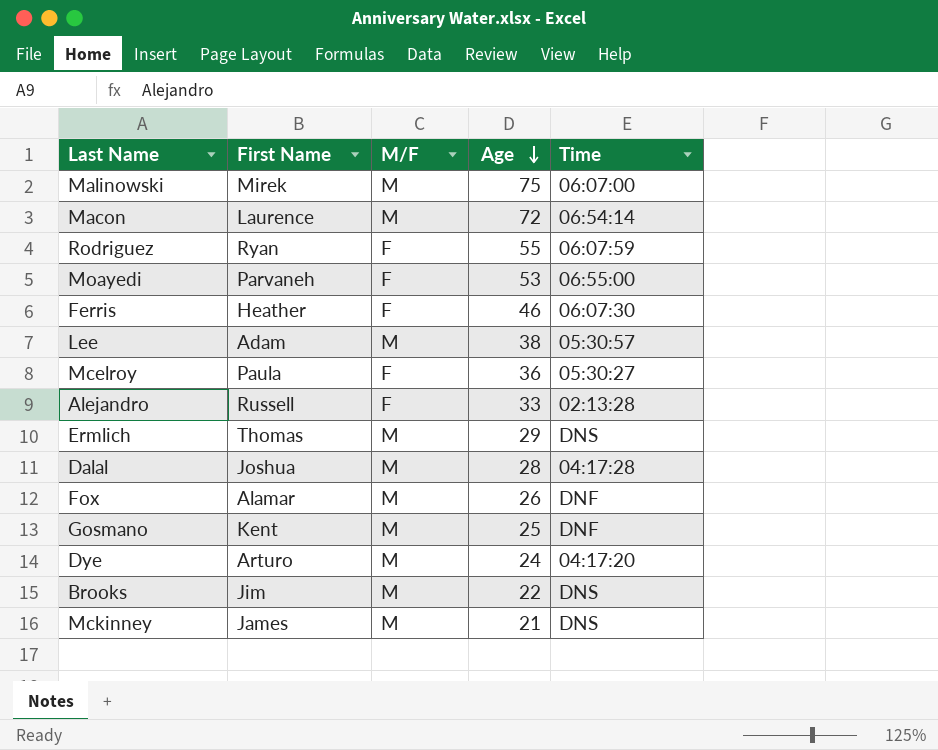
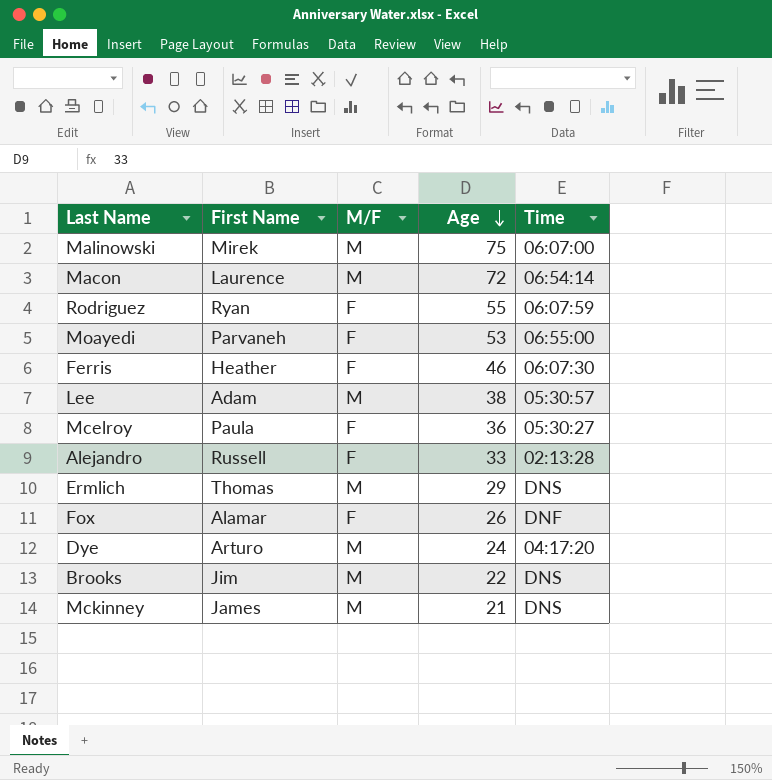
row Dalal: Joshua | M | 28 | 04:17:28 -> none
row Gosmano: Kent | M | 25 | DNF -> none
Fox | M/F: M -> F

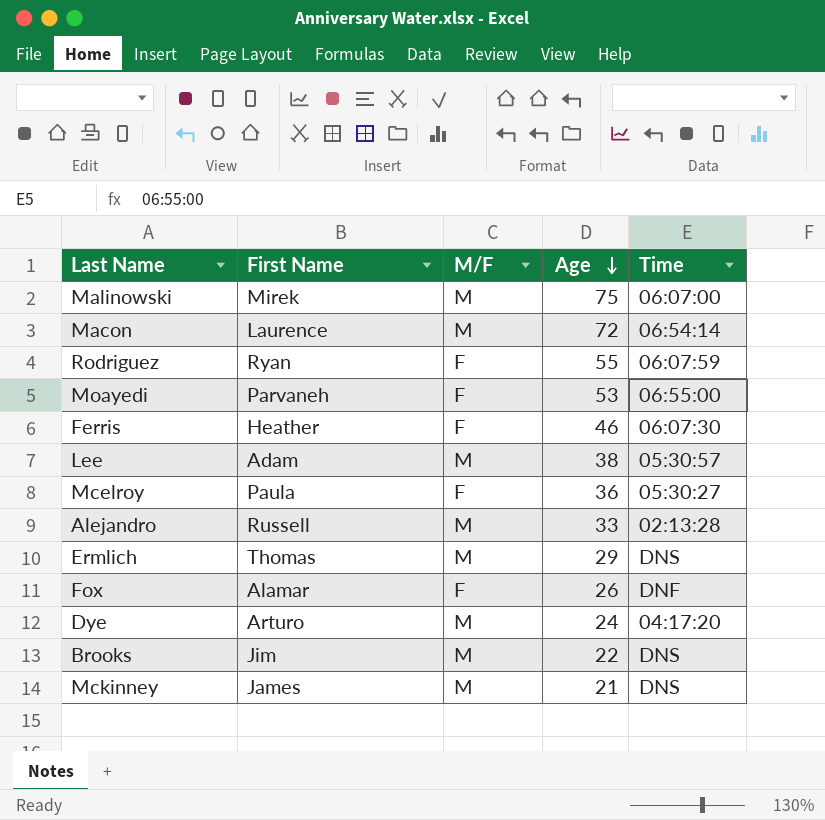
Alejandro | M/F: F -> M

